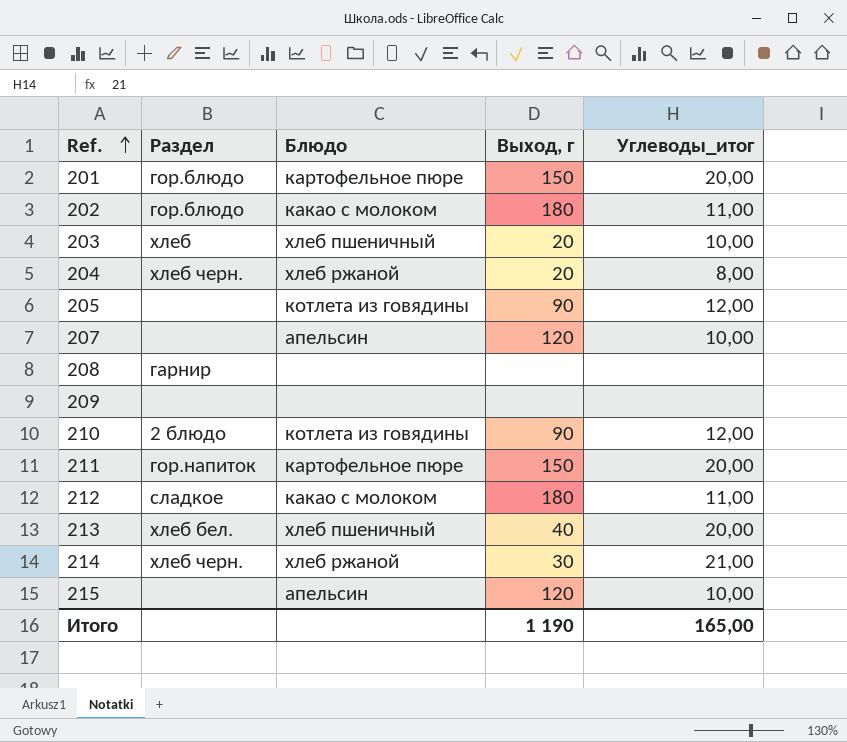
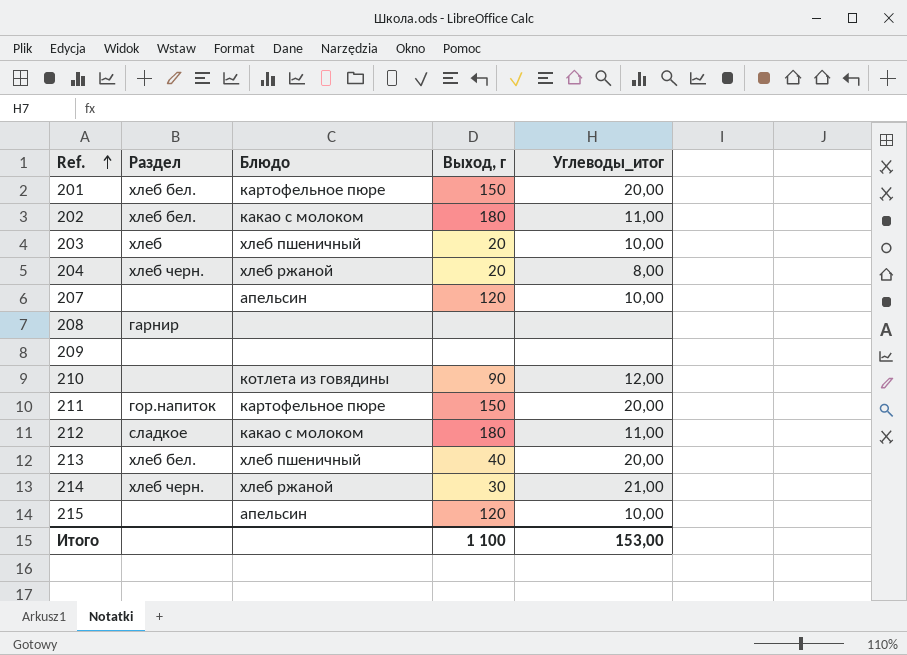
row 205: none | котлета из говядины | 90 | 12,00 -> none
201 | Раздел: гор.блюдо -> хлеб бел.
202 | Раздел: гор.блюдо -> хлеб бел.
210 | Раздел: 2 блюдо -> none
Итого | Выход, г: 1 190 -> 1 100
Итого | Углеводы_итог: 165,00 -> 153,00

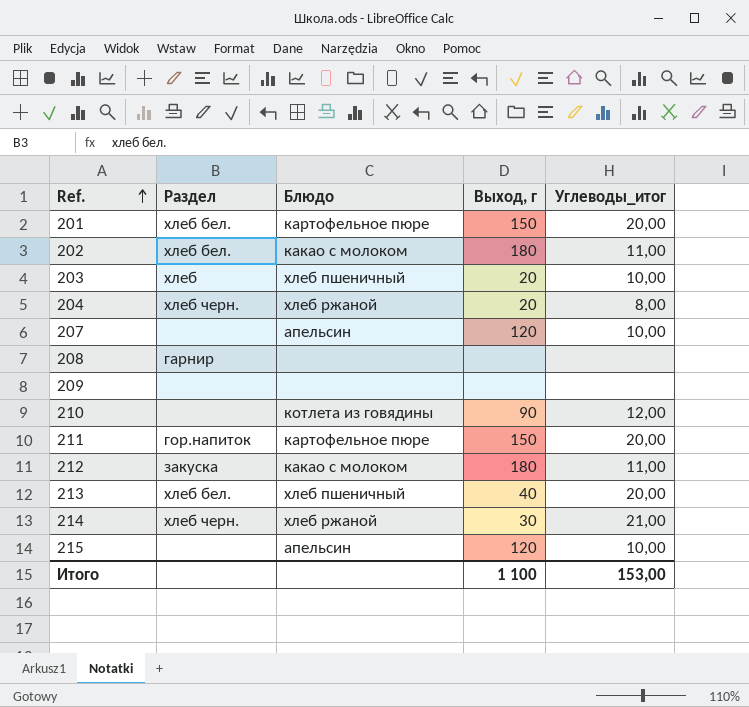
212 | Раздел: сладкое -> закуска

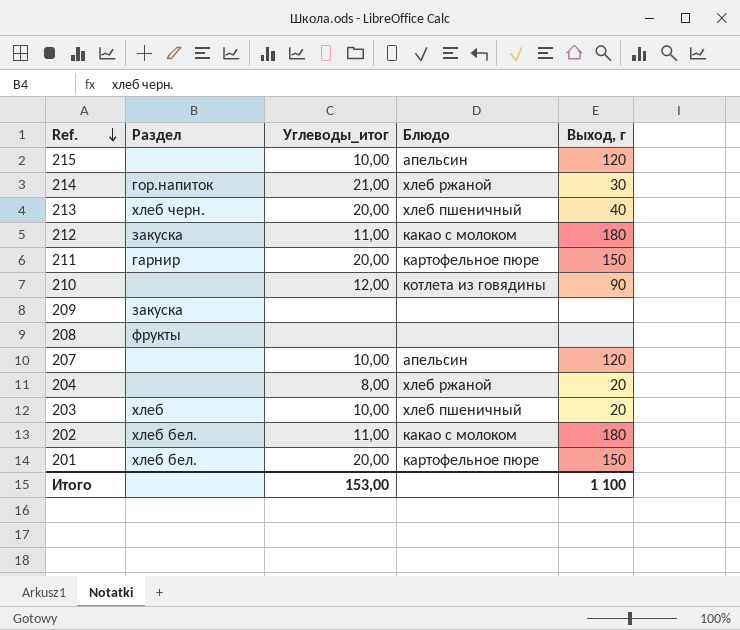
row order: Ref. ascending -> Ref. descending
column Углеводы_итог | position: 5 -> 3
214 | Раздел: хлеб черн. -> гор.напиток
213 | Раздел: хлеб бел. -> хлеб черн.
211 | Раздел: гор.напиток -> гарнир
209 | Раздел: none -> закуска
208 | Раздел: гарнир -> фрукты
204 | Раздел: хлеб черн. -> none

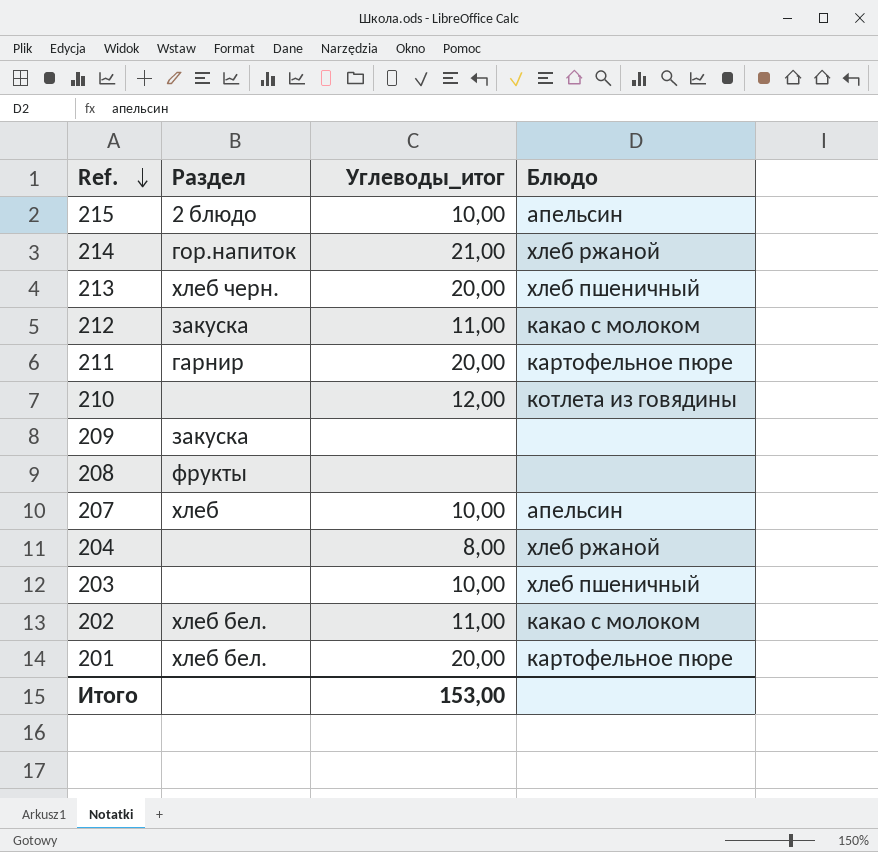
column Выход, г | position: 5 -> none
215 | Раздел: none -> 2 блюдо
207 | Раздел: none -> хлеб
203 | Раздел: хлеб -> none

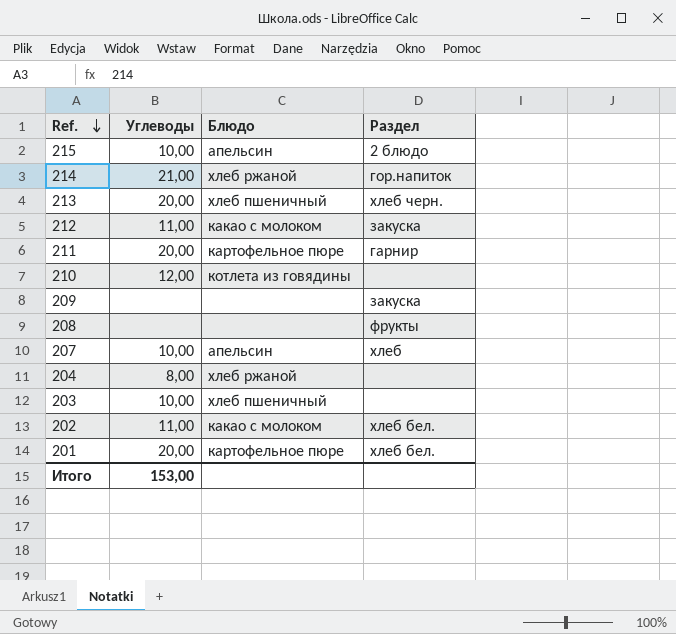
column name: Углеводы_итог -> Углеводы
column Раздел | position: 2 -> 4

